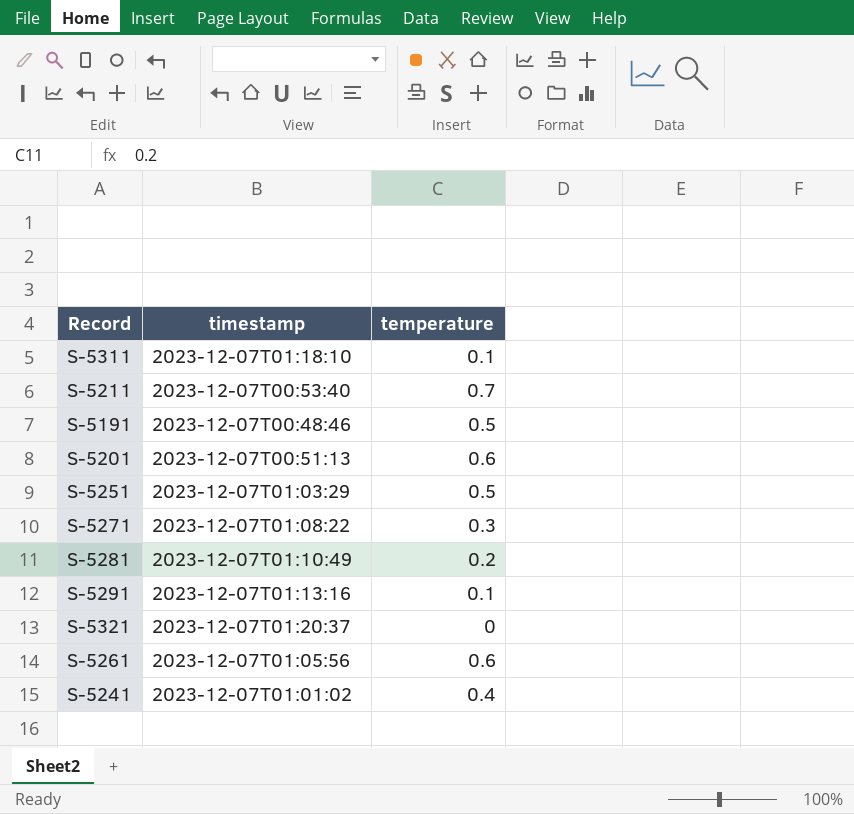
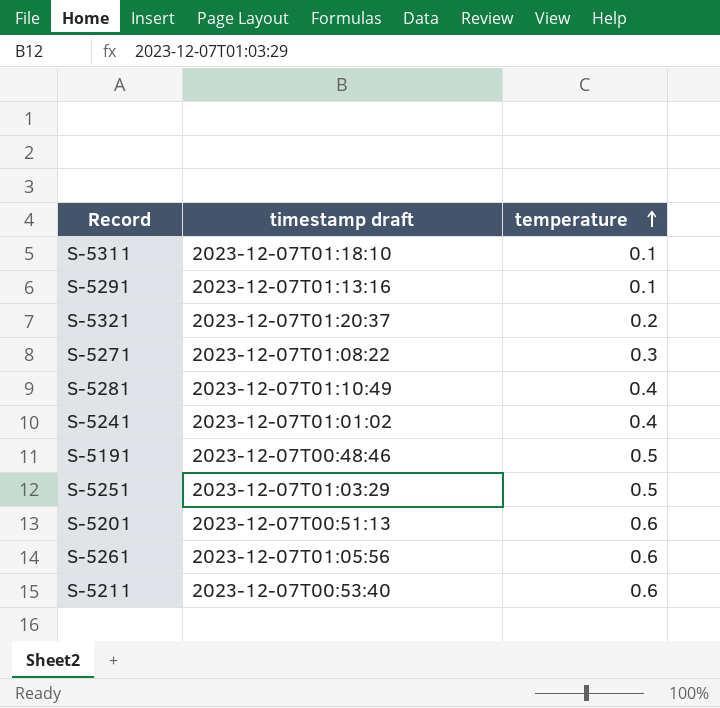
row order: none -> temperature ascending
column name: timestamp -> timestamp draft
S-5321 | temperature: 0 -> 0.2
S-5281 | temperature: 0.2 -> 0.4
S-5211 | temperature: 0.7 -> 0.6

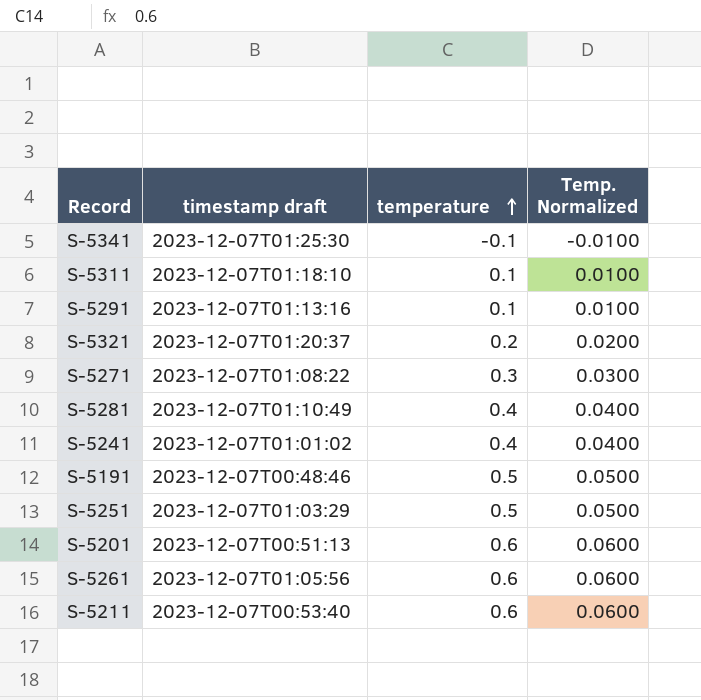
column Temp. Normalized | formula: none -> [temperature] * 0.1
row S-5341: none -> 2023-12-07T01:25:30 | -0.1 | -0.0100

